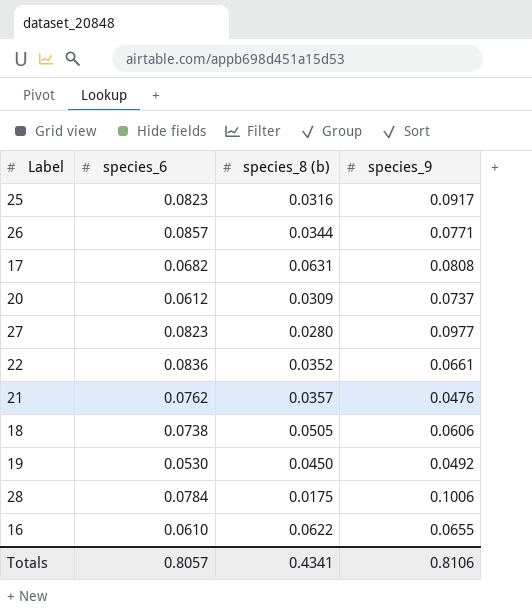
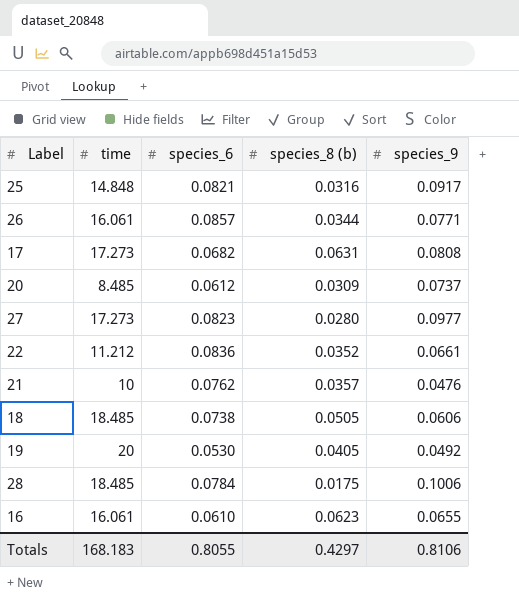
column time | position: none -> 2
25 | species_6: 0.0823 -> 0.0821
19 | species_8 (b): 0.0450 -> 0.0405
16 | species_8 (b): 0.0622 -> 0.0623
Totals | species_6: 0.8057 -> 0.8055
Totals | species_8 (b): 0.4341 -> 0.4297

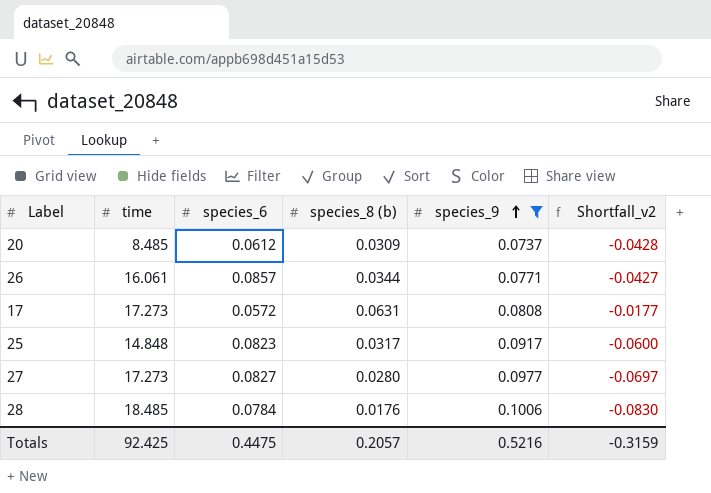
filter: none -> species_9 >= 0.0737
row order: none -> species_9 ascending
column Shortfall_v2 | formula: none -> [species_8 (b)] - [species_9]
17 | species_6: 0.0682 -> 0.0572
25 | species_6: 0.0821 -> 0.0823
25 | species_8 (b): 0.0316 -> 0.0317
27 | species_6: 0.0823 -> 0.0827
28 | species_8 (b): 0.0175 -> 0.0176
Totals | time: 168.183 -> 92.425
Totals | species_6: 0.8055 -> 0.4475
Totals | species_8 (b): 0.4297 -> 0.2057
Totals | species_9: 0.8106 -> 0.5216

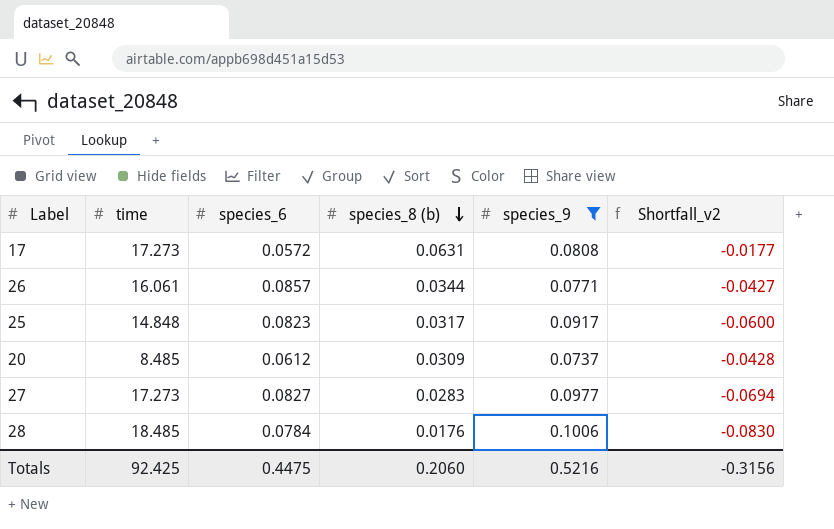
row order: species_9 ascending -> species_8 (b) descending
27 | species_8 (b): 0.0280 -> 0.0283
27 | Shortfall_v2: -0.0697 -> -0.0694
Totals | species_8 (b): 0.2057 -> 0.2060
Totals | Shortfall_v2: -0.3159 -> -0.3156

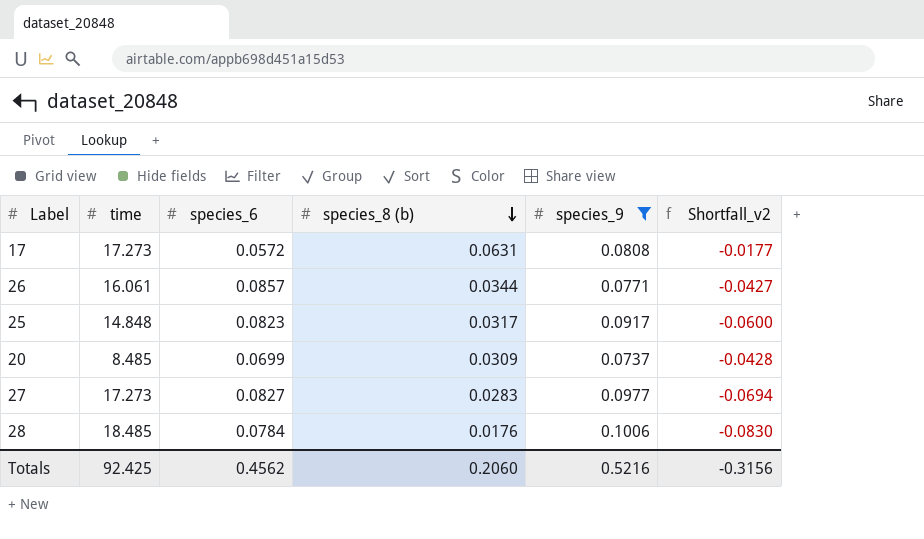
20 | species_6: 0.0612 -> 0.0699
Totals | species_6: 0.4475 -> 0.4562

